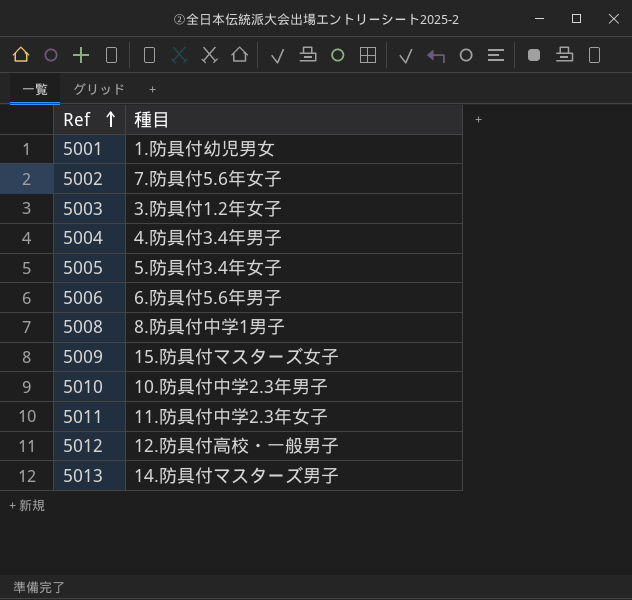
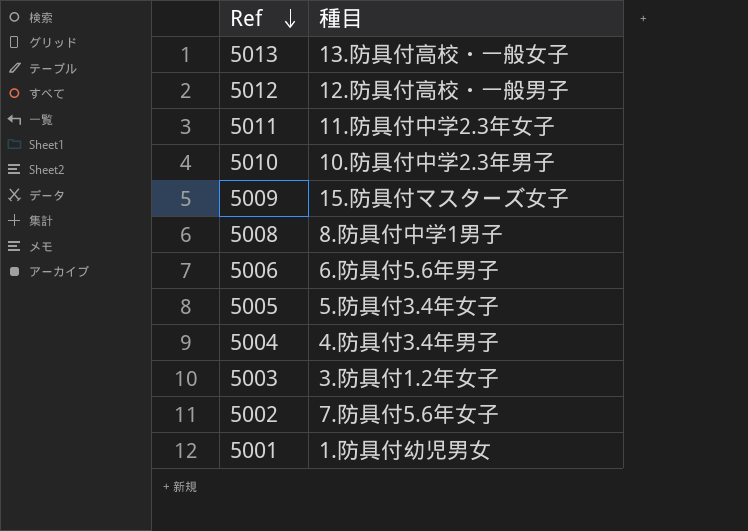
row order: Ref ascending -> Ref descending
5013 | 種目: 14.防具付マスターズ男子 -> 13.防具付高校・一般女子

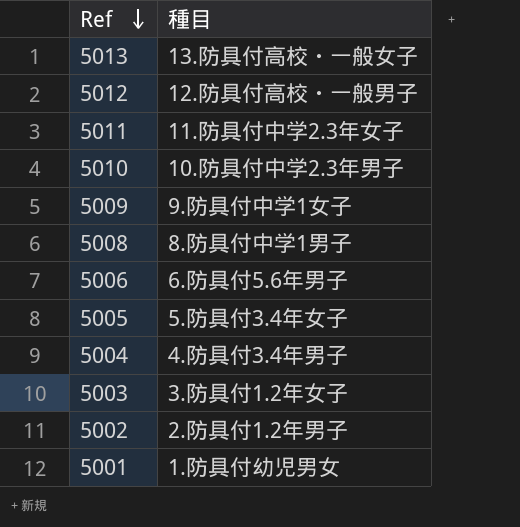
5009 | 種目: 15.防具付マスターズ女子 -> 9.防具付中学1女子
5002 | 種目: 7.防具付5.6年女子 -> 2.防具付1.2年男子

